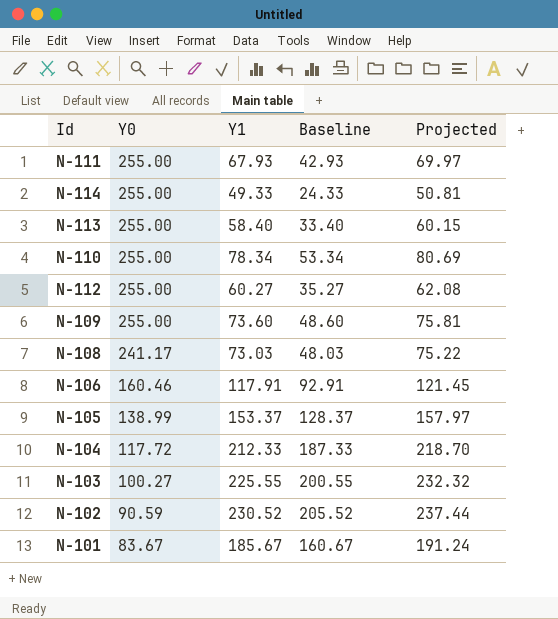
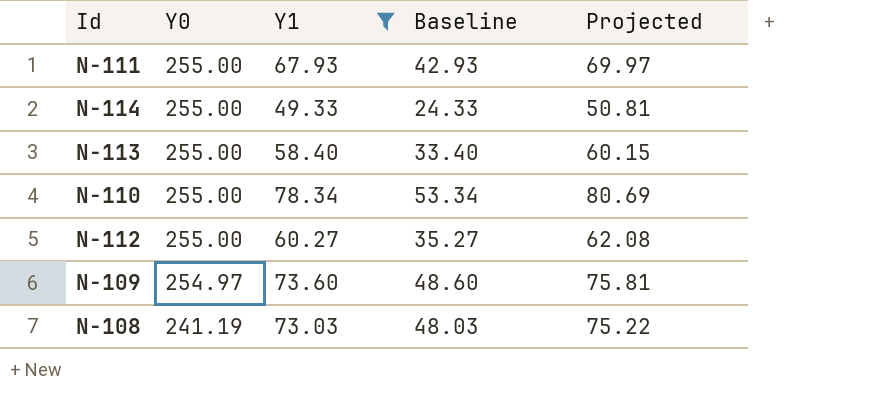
filter: none -> Y1 <= 78.34
N-109 | Y0: 255.00 -> 254.97
N-108 | Y0: 241.17 -> 241.19

